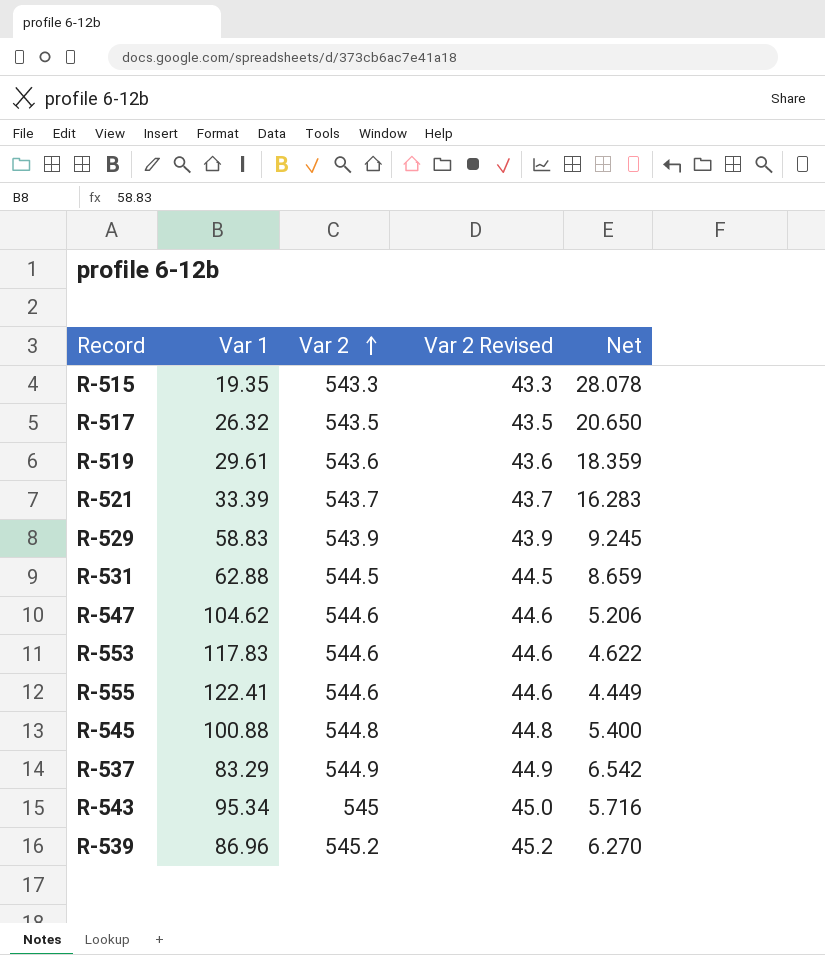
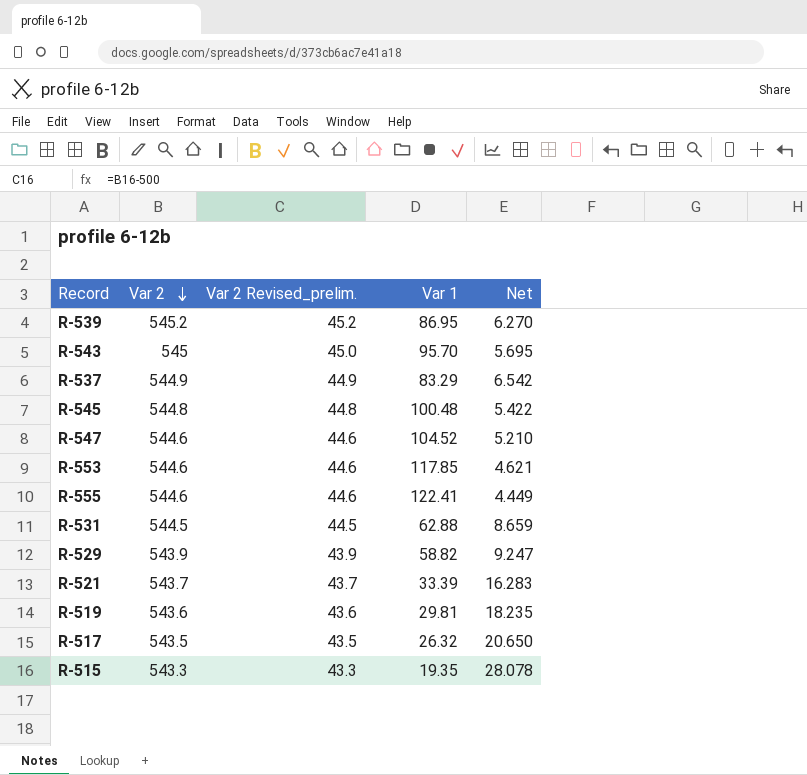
row order: Var 2 ascending -> Var 2 descending
column name: Var 2 Revised -> Var 2 Revised_prelim.
column Var 1 | position: 2 -> 4
R-539 | Var 1: 86.96 -> 86.95
R-543 | Var 1: 95.34 -> 95.70
R-543 | Net: 5.716 -> 5.695
R-545 | Var 1: 100.88 -> 100.48
R-545 | Net: 5.400 -> 5.422
R-547 | Var 1: 104.62 -> 104.52
R-547 | Net: 5.206 -> 5.210
R-553 | Var 1: 117.83 -> 117.85
R-553 | Net: 4.622 -> 4.621
R-529 | Var 1: 58.83 -> 58.82
R-529 | Net: 9.245 -> 9.247
R-519 | Var 1: 29.61 -> 29.81
R-519 | Net: 18.359 -> 18.235

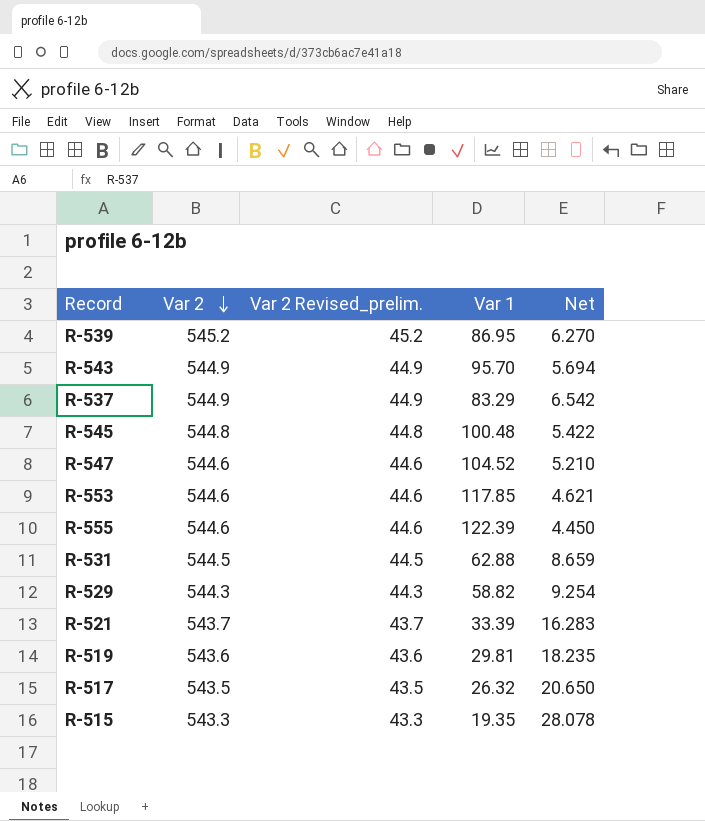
R-543 | Var 2: 545 -> 544.9
R-543 | Var 2 Revised_prelim.: 45.0 -> 44.9
R-543 | Net: 5.695 -> 5.694
R-555 | Var 1: 122.41 -> 122.39
R-555 | Net: 4.449 -> 4.450
R-529 | Var 2: 543.9 -> 544.3
R-529 | Var 2 Revised_prelim.: 43.9 -> 44.3
R-529 | Net: 9.247 -> 9.254

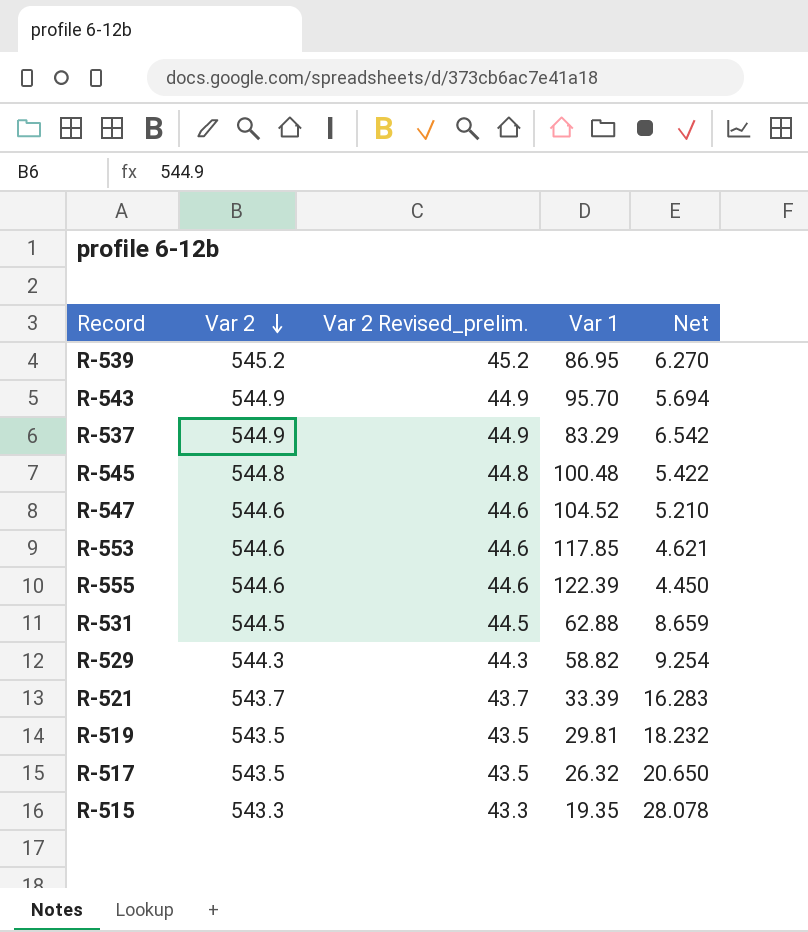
R-519 | Var 2: 543.6 -> 543.5
R-519 | Var 2 Revised_prelim.: 43.6 -> 43.5
R-519 | Net: 18.235 -> 18.232

